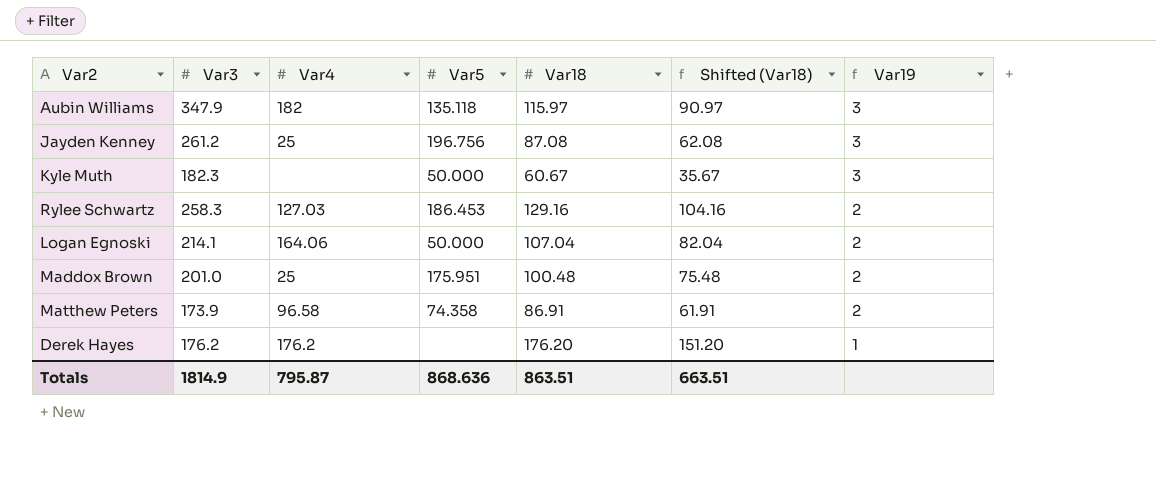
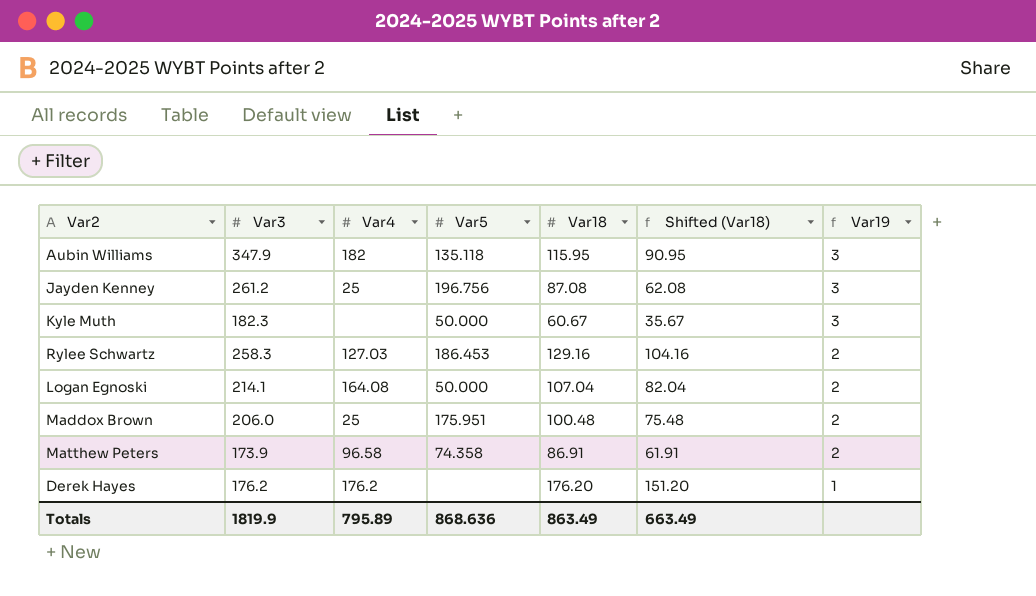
Aubin Williams | Var18: 115.97 -> 115.95
Aubin Williams | Shifted (Var18): 90.97 -> 90.95
Logan Egnoski | Var4: 164.06 -> 164.08
Maddox Brown | Var3: 201.0 -> 206.0
Totals | Var3: 1814.9 -> 1819.9
Totals | Var4: 795.87 -> 795.89
Totals | Var18: 863.51 -> 863.49
Totals | Shifted (Var18): 663.51 -> 663.49

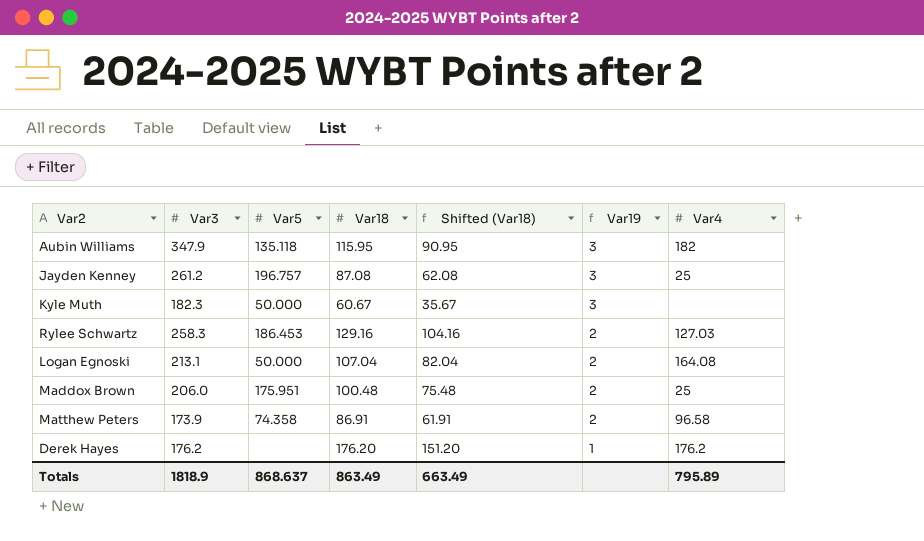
column Var4 | position: 3 -> 7
Jayden Kenney | Var5: 196.756 -> 196.757
Logan Egnoski | Var3: 214.1 -> 213.1
Totals | Var3: 1819.9 -> 1818.9
Totals | Var5: 868.636 -> 868.637

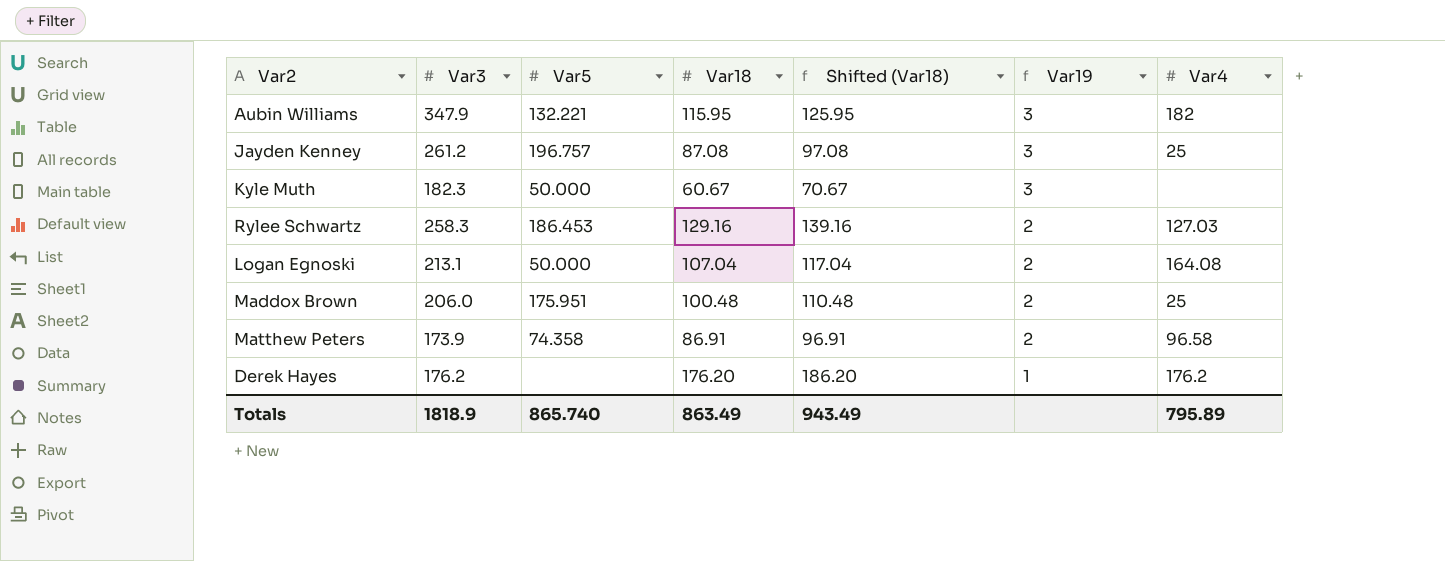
column Shifted (Var18) | formula: [Var18] - 25 -> [Var18] + 10
Aubin Williams | Var5: 135.118 -> 132.221
Totals | Var5: 868.637 -> 865.740
Totals | Shifted (Var18): 663.49 -> 943.49

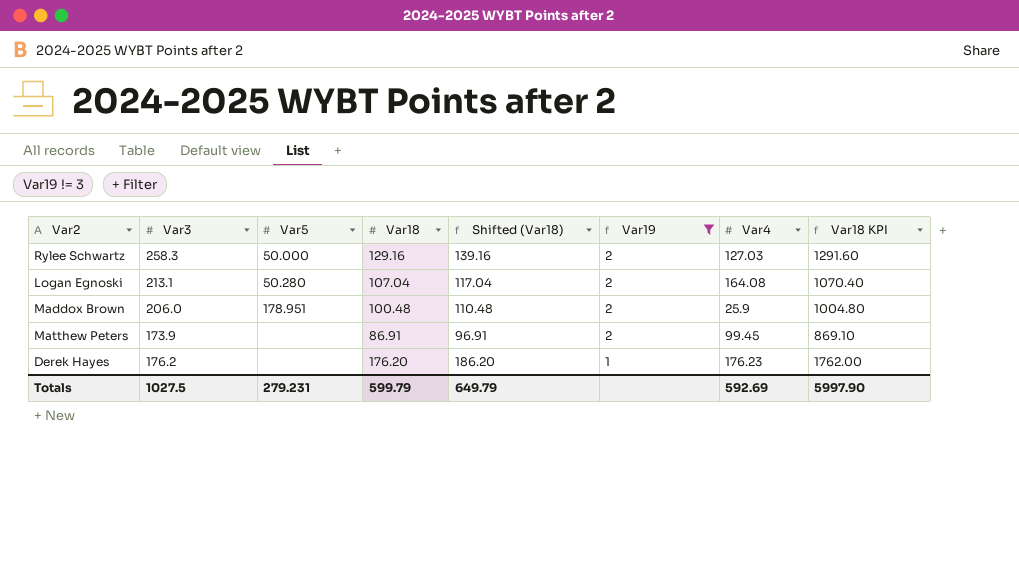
filter: none -> Var19 != 3
column Var18 KPI | formula: none -> [Var18] * 10
Rylee Schwartz | Var5: 186.453 -> 50.000
Logan Egnoski | Var5: 50.000 -> 50.280
Maddox Brown | Var5: 175.951 -> 178.951
Maddox Brown | Var4: 25 -> 25.9
Matthew Peters | Var5: 74.358 -> none
Matthew Peters | Var4: 96.58 -> 99.45
Derek Hayes | Var4: 176.2 -> 176.23
Totals | Var3: 1818.9 -> 1027.5
Totals | Var5: 865.740 -> 279.231
Totals | Var18: 863.49 -> 599.79
Totals | Shifted (Var18): 943.49 -> 649.79
Totals | Var4: 795.89 -> 592.69

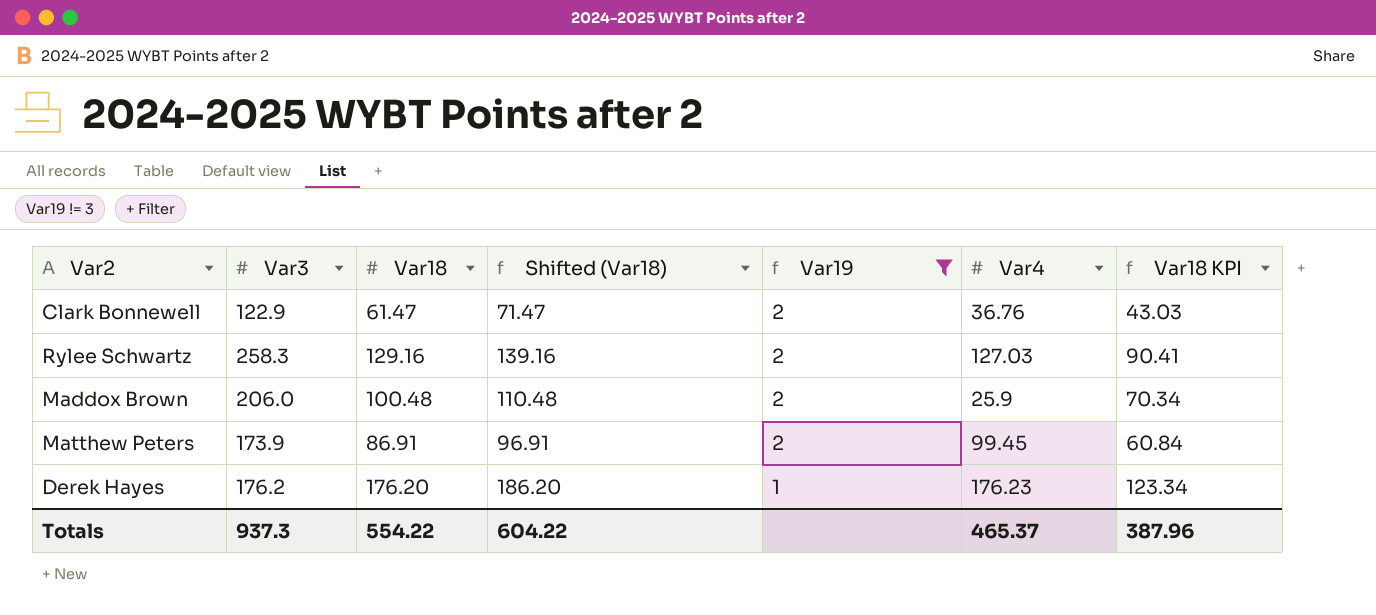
column Var5 | position: 3 -> none
column Var18 KPI | formula: [Var18] * 10 -> [Var18] * 0.7
row Logan Egnoski: 213.1 | 50.280 | 107.04 | 117.04 | 2 | 164.08 | 1070.40 -> none
row Clark Bonnewell: none -> 122.9 | 61.47 | 71.47 | 2 | 36.76 | 43.03
Totals | Var3: 1027.5 -> 937.3
Totals | Var18: 599.79 -> 554.22
Totals | Shifted (Var18): 649.79 -> 604.22
Totals | Var4: 592.69 -> 465.37
Totals | Var18 KPI: 5997.90 -> 387.96

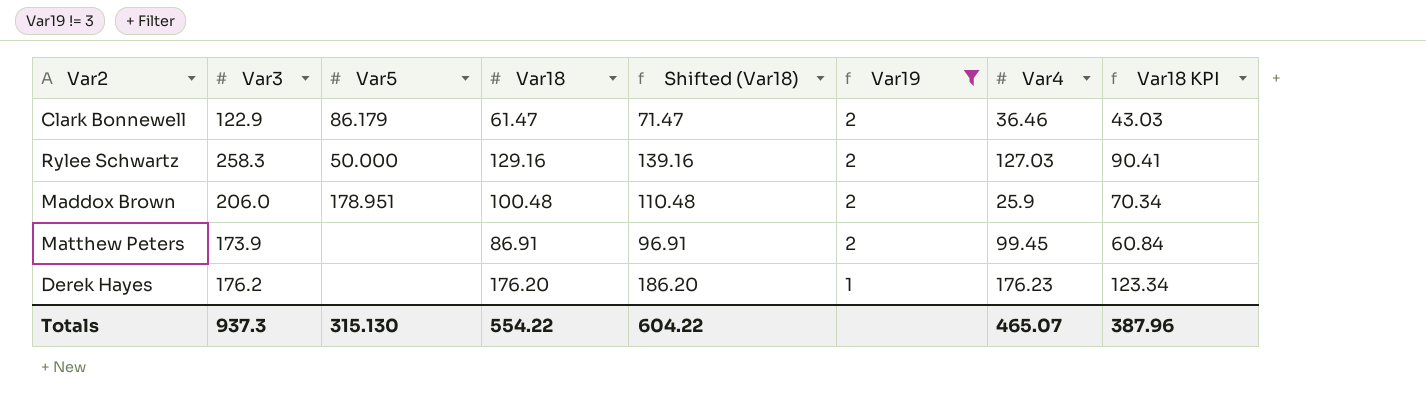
column Var5 | position: none -> 3
Clark Bonnewell | Var4: 36.76 -> 36.46
Totals | Var4: 465.37 -> 465.07

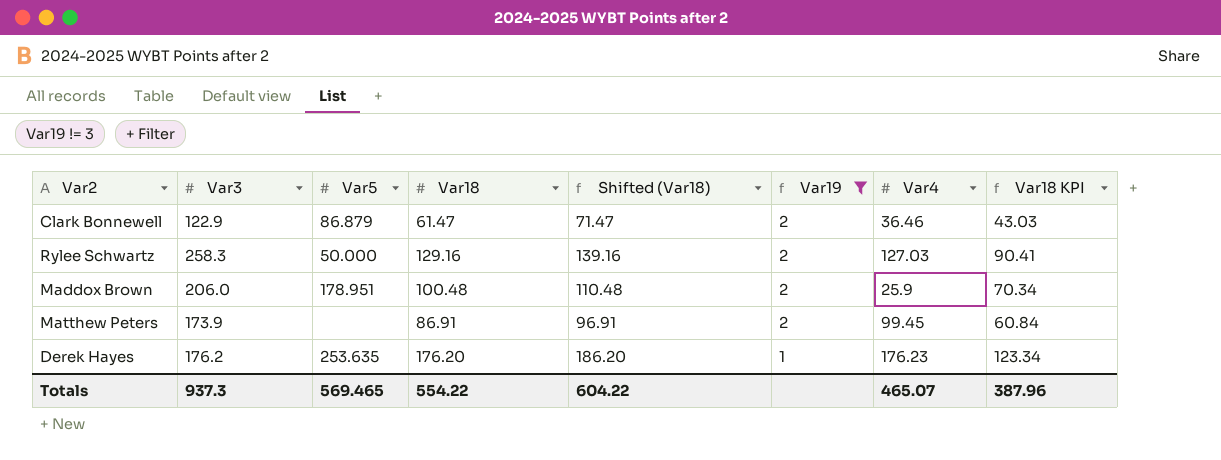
Clark Bonnewell | Var5: 86.179 -> 86.879
Derek Hayes | Var5: none -> 253.635
Totals | Var5: 315.130 -> 569.465

